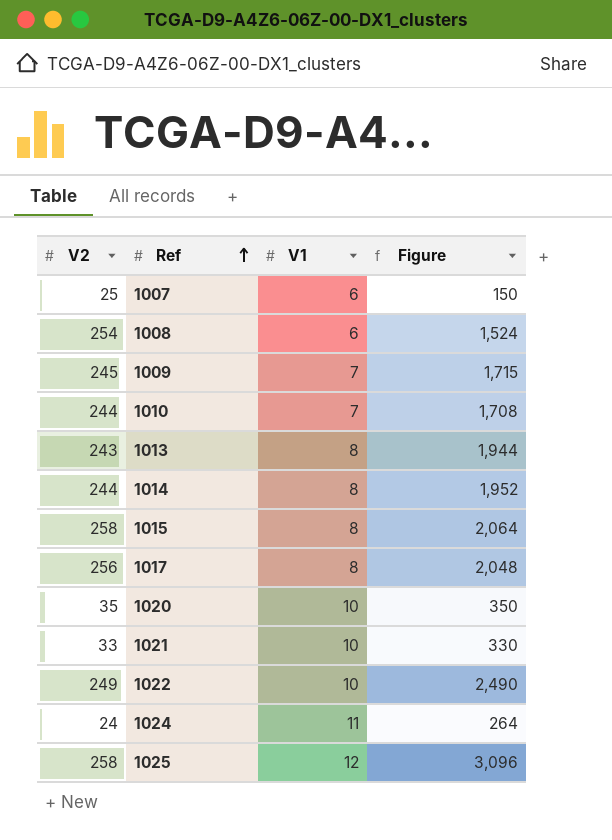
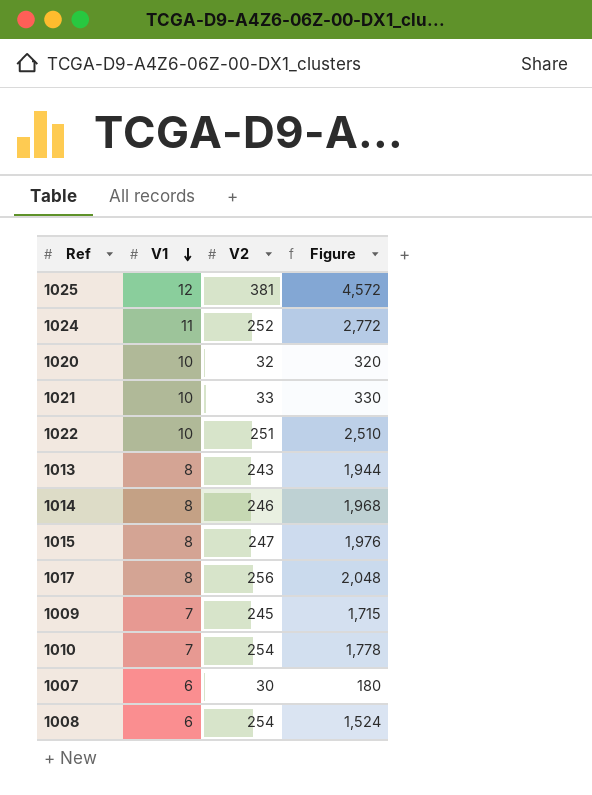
row order: Ref ascending -> V1 descending
column V2 | position: 1 -> 3
1025 | V2: 258 -> 381
1025 | Figure: 3,096 -> 4,572
1024 | V2: 24 -> 252
1024 | Figure: 264 -> 2,772
1020 | V2: 35 -> 32
1020 | Figure: 350 -> 320
1022 | V2: 249 -> 251
1022 | Figure: 2,490 -> 2,510
1014 | V2: 244 -> 246
1014 | Figure: 1,952 -> 1,968
1015 | V2: 258 -> 247
1015 | Figure: 2,064 -> 1,976
1010 | V2: 244 -> 254
1010 | Figure: 1,708 -> 1,778
1007 | V2: 25 -> 30
1007 | Figure: 150 -> 180

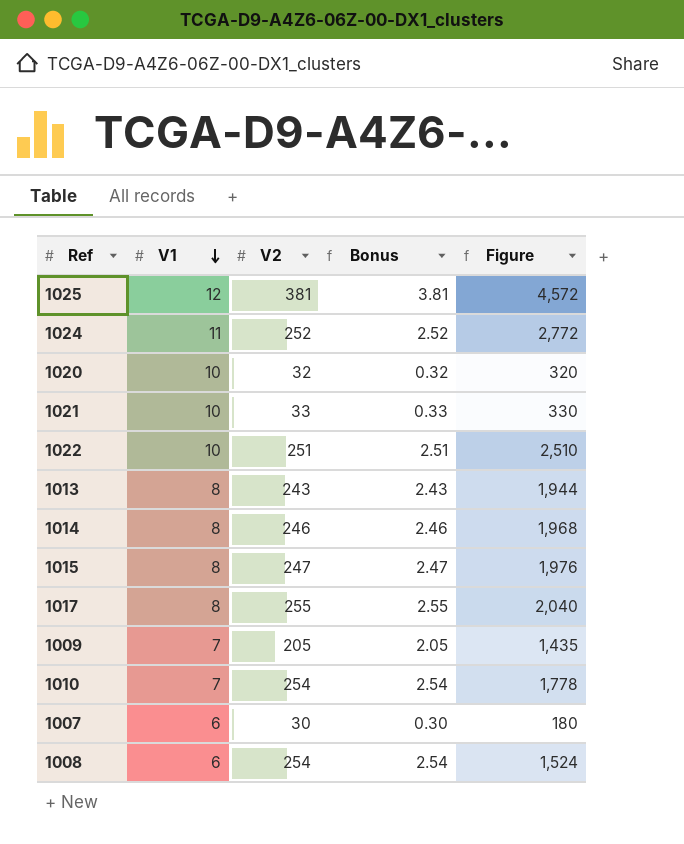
column Bonus | formula: none -> [V2] * 0.01
1017 | V2: 256 -> 255
1017 | Figure: 2,048 -> 2,040
1009 | V2: 245 -> 205
1009 | Figure: 1,715 -> 1,435

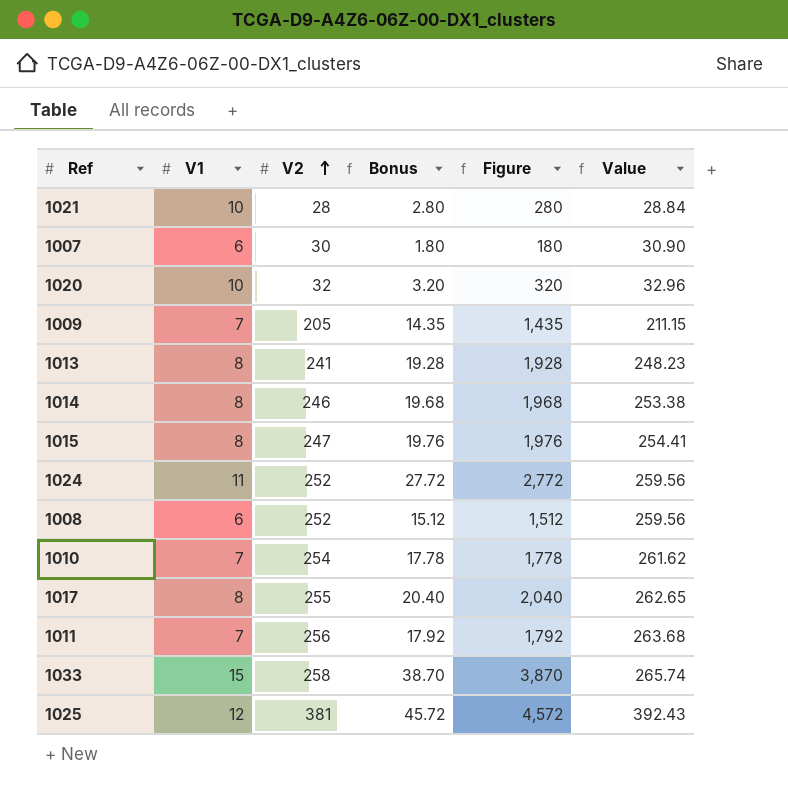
row order: V1 descending -> V2 ascending
column Bonus | formula: [V2] * 0.01 -> [Figure] * 0.01
column Value | formula: none -> [V2] * 1.03
row 1022: 10 | 251 | 2.51 | 2,510 -> none
1021 | V2: 33 -> 28
1021 | Figure: 330 -> 280
1013 | V2: 243 -> 241
1013 | Figure: 1,944 -> 1,928
1008 | V2: 254 -> 252
1008 | Figure: 1,524 -> 1,512
row 1011: none -> 7 | 256 | 17.92 | 1,792 | 263.68
row 1033: none -> 15 | 258 | 38.70 | 3,870 | 265.74

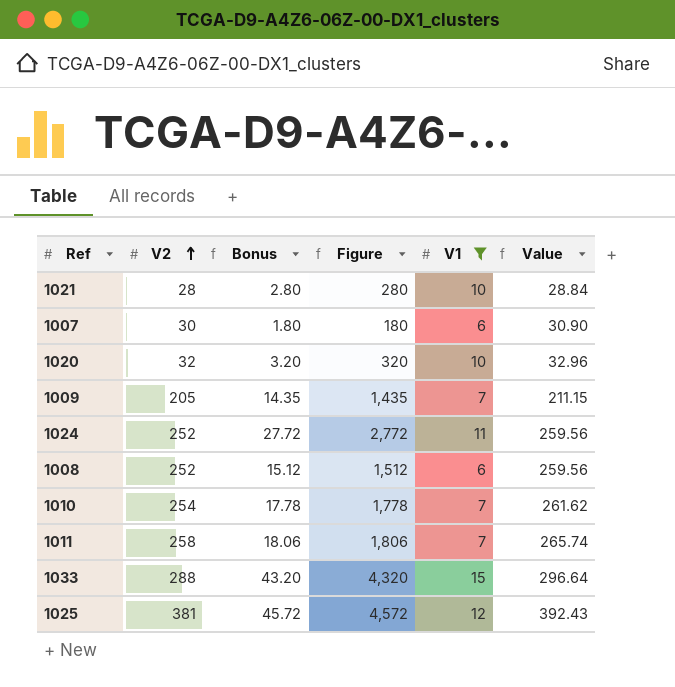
filter: none -> V1 != 8
column V1 | position: 2 -> 5
1011 | V2: 256 -> 258
1011 | Bonus: 17.92 -> 18.06
1011 | Figure: 1,792 -> 1,806
1011 | Value: 263.68 -> 265.74
1033 | V2: 258 -> 288
1033 | Bonus: 38.70 -> 43.20
1033 | Figure: 3,870 -> 4,320
1033 | Value: 265.74 -> 296.64

